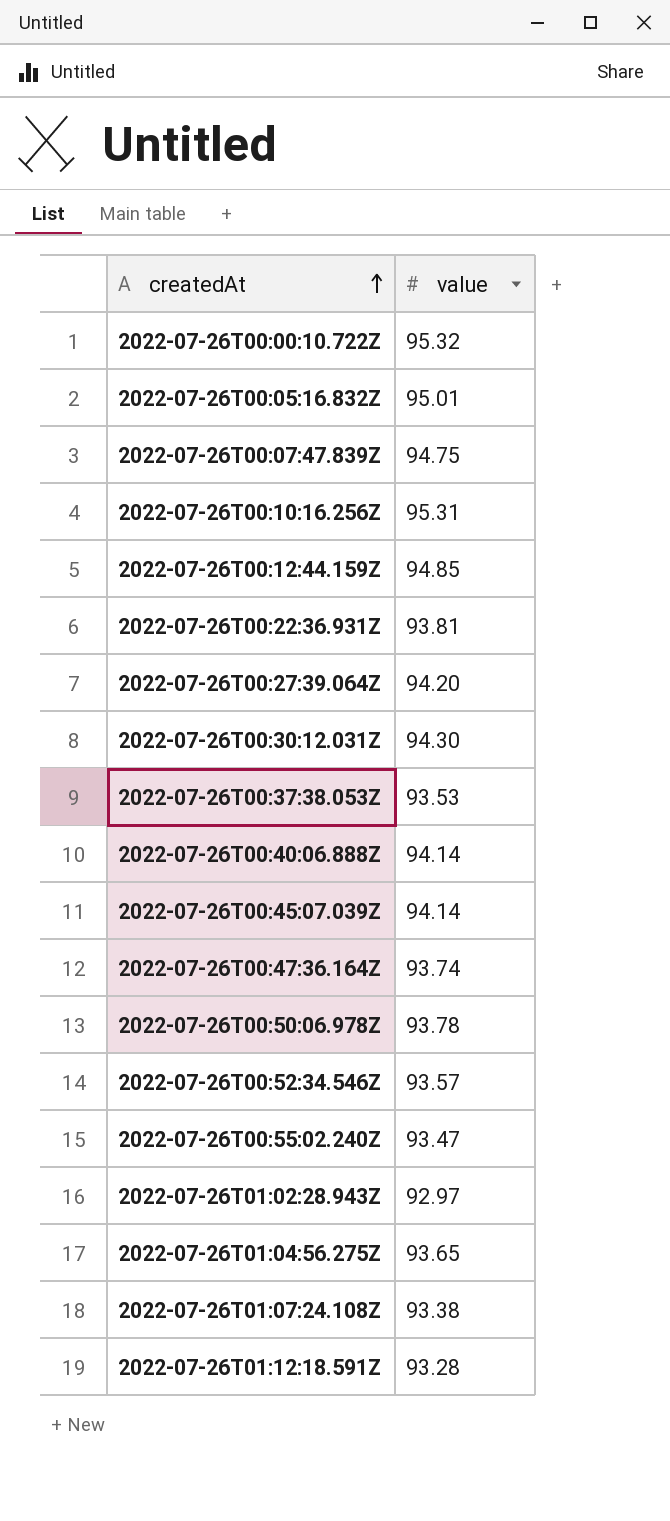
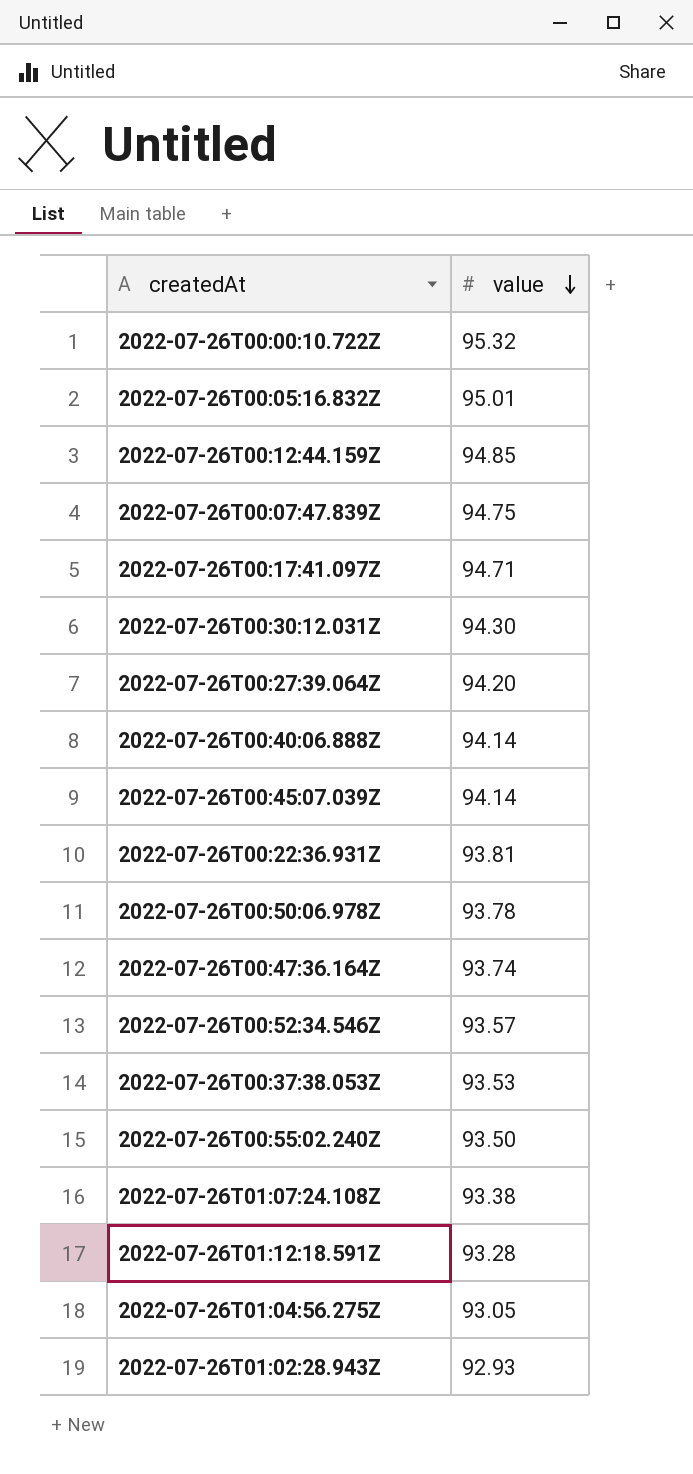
row order: createdAt ascending -> value descending
row 2022-07-26T00:10:16.256Z: 95.31 -> none
row 2022-07-26T00:17:41.097Z: none -> 94.71
2022-07-26T00:55:02.240Z | value: 93.47 -> 93.50
2022-07-26T01:04:56.275Z | value: 93.65 -> 93.05
2022-07-26T01:02:28.943Z | value: 92.97 -> 92.93

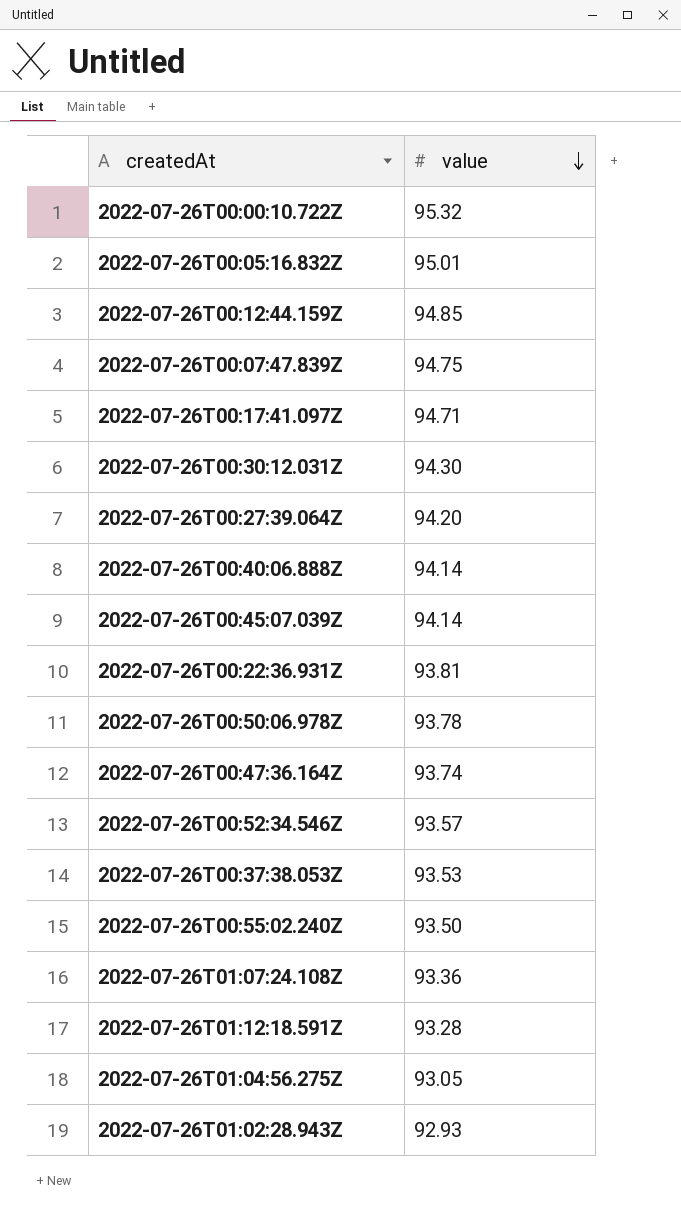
2022-07-26T01:07:24.108Z | value: 93.38 -> 93.36

